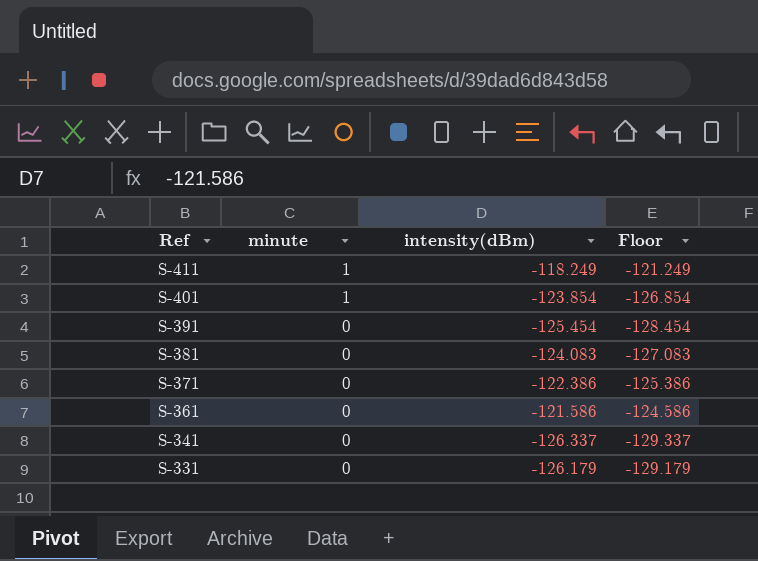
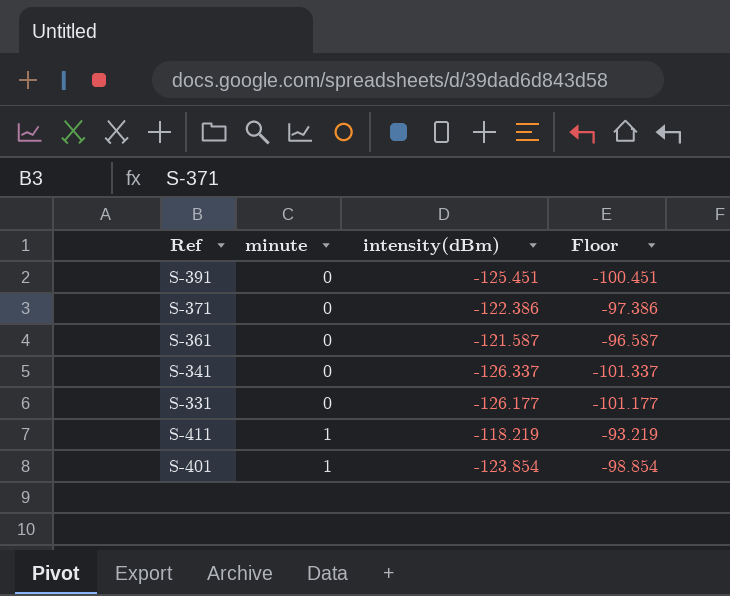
row order: Ref descending -> minute ascending
column Floor | formula: [intensity(dBm)] - 3 -> [intensity(dBm)] + 25
row S-381: 0 | -124.083 | -127.083 -> none
S-391 | intensity(dBm): -125.454 -> -125.451
S-361 | intensity(dBm): -121.586 -> -121.587
S-331 | intensity(dBm): -126.179 -> -126.177
S-411 | intensity(dBm): -118.249 -> -118.219

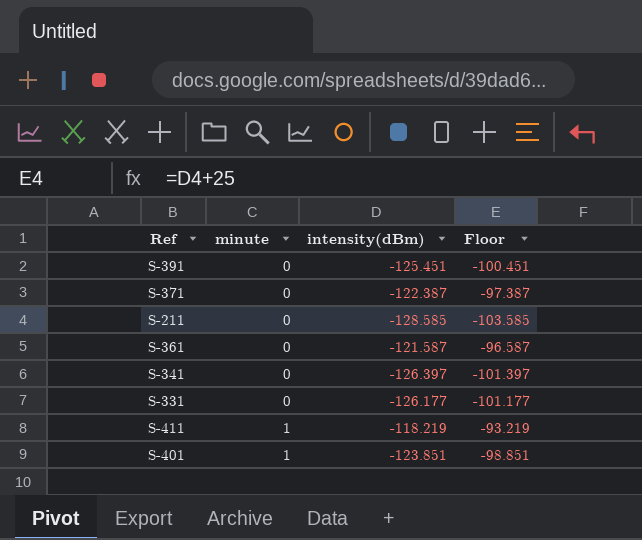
S-371 | intensity(dBm): -122.386 -> -122.387
S-371 | Floor: -97.386 -> -97.387
row S-211: none -> 0 | -128.585 | -103.585
S-341 | intensity(dBm): -126.337 -> -126.397
S-341 | Floor: -101.337 -> -101.397
S-401 | intensity(dBm): -123.854 -> -123.851
S-401 | Floor: -98.854 -> -98.851

